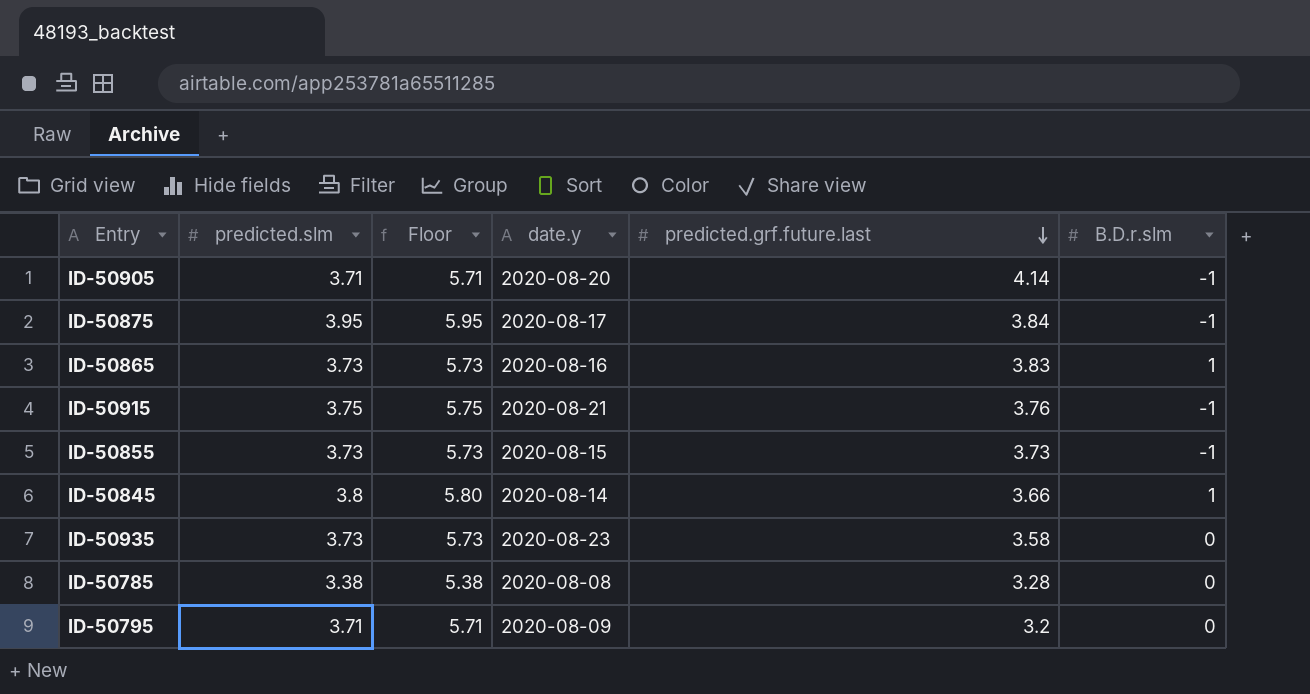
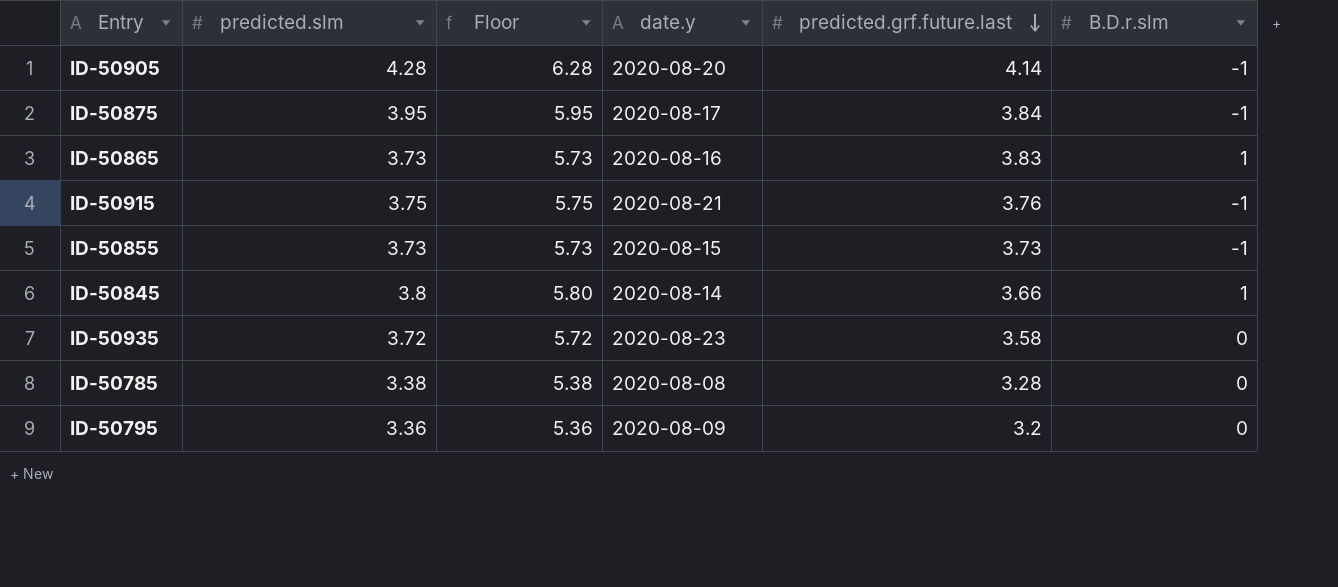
ID-50905 | predicted.slm: 3.71 -> 4.28
ID-50905 | Floor: 5.71 -> 6.28
ID-50935 | predicted.slm: 3.73 -> 3.72
ID-50935 | Floor: 5.73 -> 5.72
ID-50795 | predicted.slm: 3.71 -> 3.36
ID-50795 | Floor: 5.71 -> 5.36

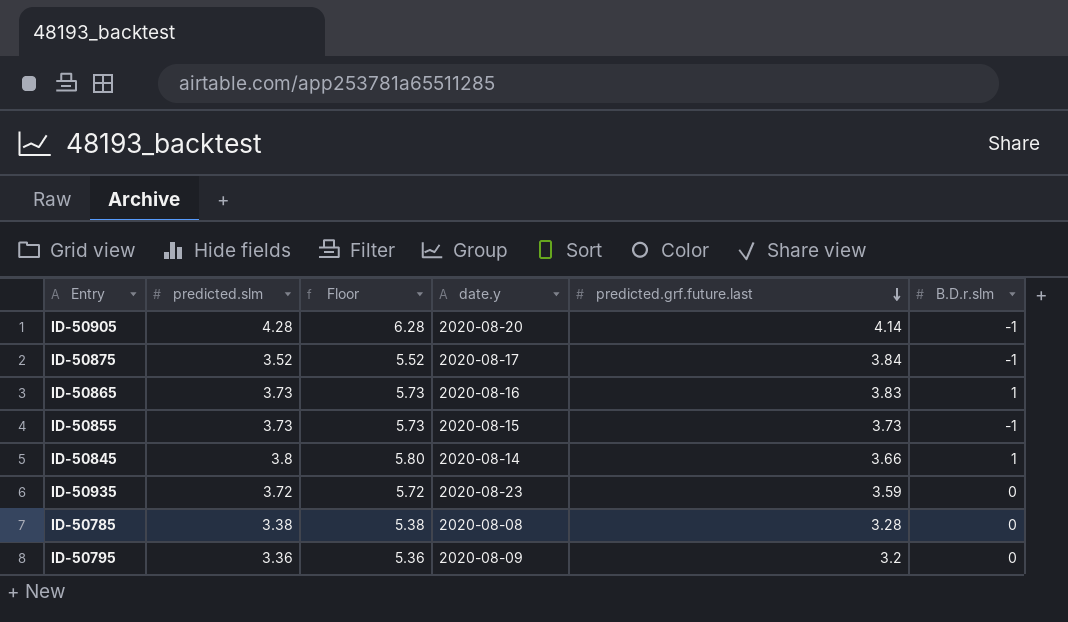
row ID-50915: 3.75 | 5.75 | 2020-08-21 | 3.76 | -1 -> none
ID-50875 | predicted.slm: 3.95 -> 3.52
ID-50875 | Floor: 5.95 -> 5.52
ID-50935 | predicted.grf.future.last: 3.58 -> 3.59

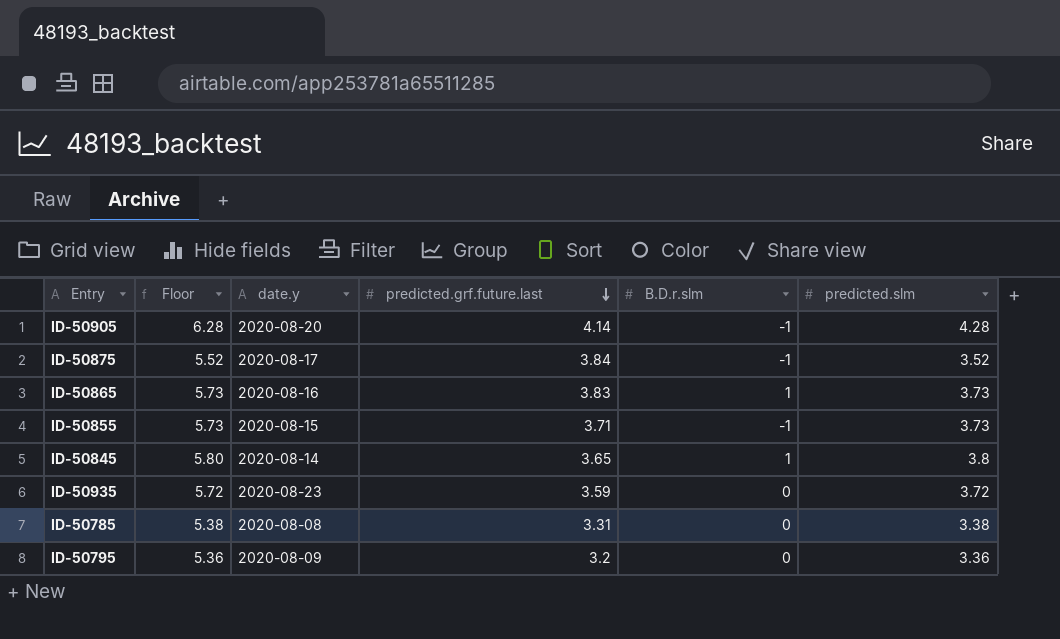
column predicted.slm | position: 2 -> 6
ID-50855 | predicted.grf.future.last: 3.73 -> 3.71
ID-50845 | predicted.grf.future.last: 3.66 -> 3.65
ID-50785 | predicted.grf.future.last: 3.28 -> 3.31

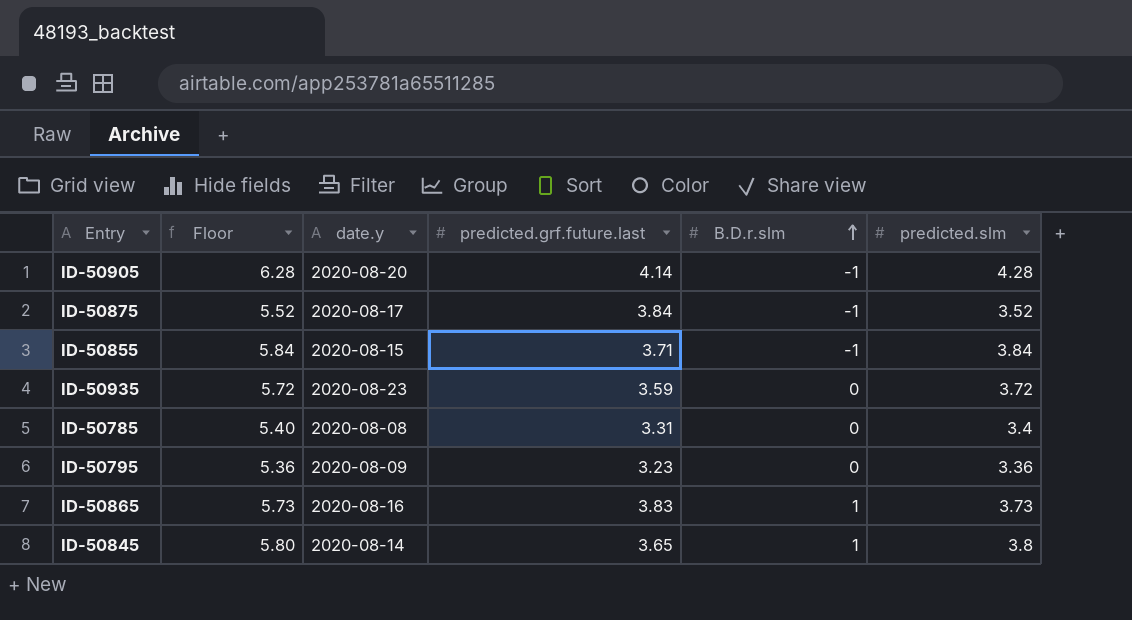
row order: predicted.grf.future.last descending -> B.D.r.slm ascending
ID-50855 | Floor: 5.73 -> 5.84
ID-50855 | predicted.slm: 3.73 -> 3.84
ID-50785 | Floor: 5.38 -> 5.40
ID-50785 | predicted.slm: 3.38 -> 3.4
ID-50795 | predicted.grf.future.last: 3.2 -> 3.23

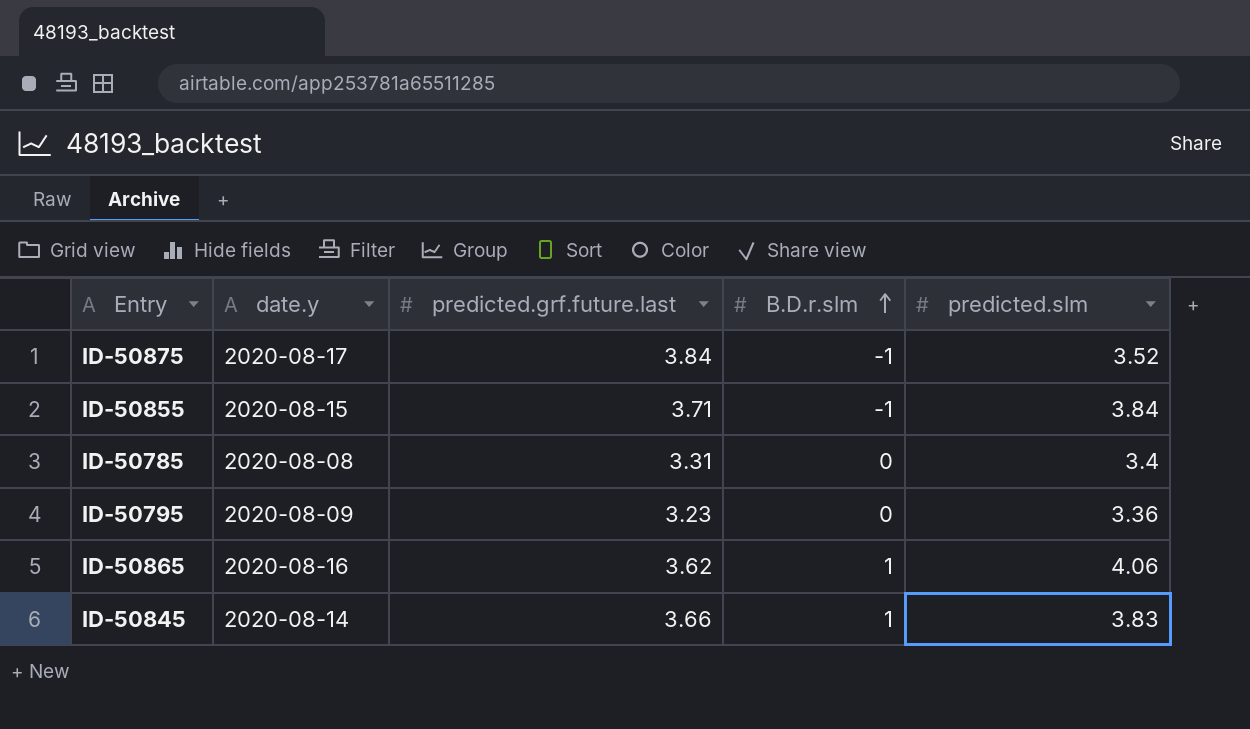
column Floor | formula: [predicted.slm] + 2 -> none
row ID-50905: 6.28 | 2020-08-20 | 4.14 | -1 | 4.28 -> none
row ID-50935: 5.72 | 2020-08-23 | 3.59 | 0 | 3.72 -> none
ID-50865 | predicted.grf.future.last: 3.83 -> 3.62
ID-50865 | predicted.slm: 3.73 -> 4.06
ID-50845 | predicted.grf.future.last: 3.65 -> 3.66
ID-50845 | predicted.slm: 3.8 -> 3.83

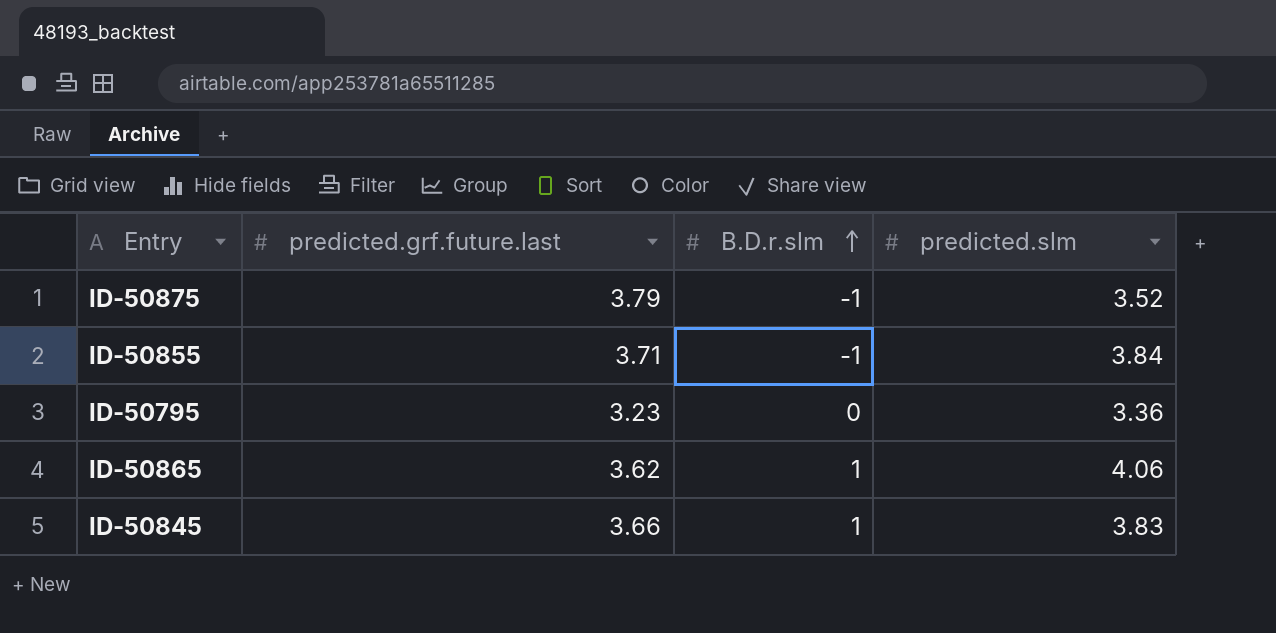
column date.y | position: 2 -> none
row ID-50785: 2020-08-08 | 3.31 | 0 | 3.4 -> none
ID-50875 | predicted.grf.future.last: 3.84 -> 3.79

